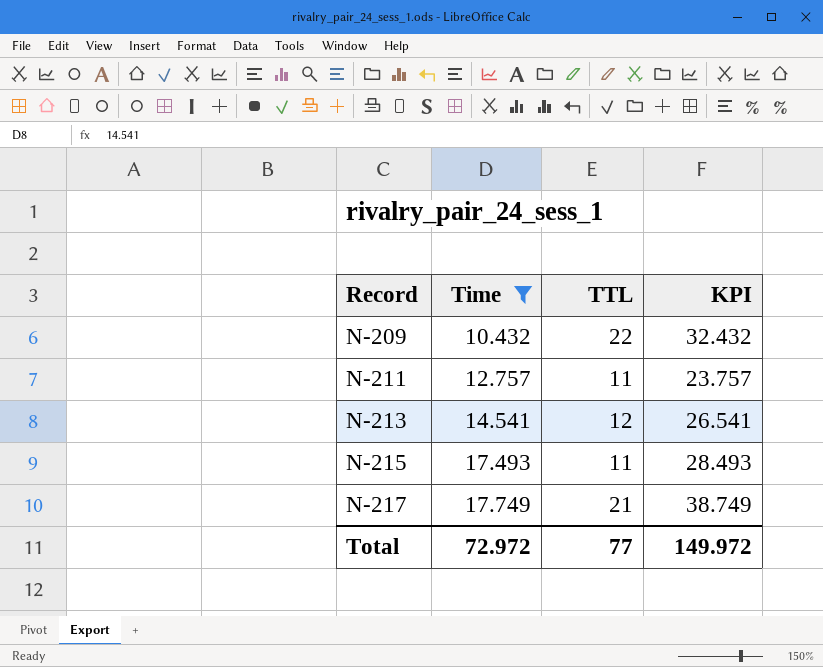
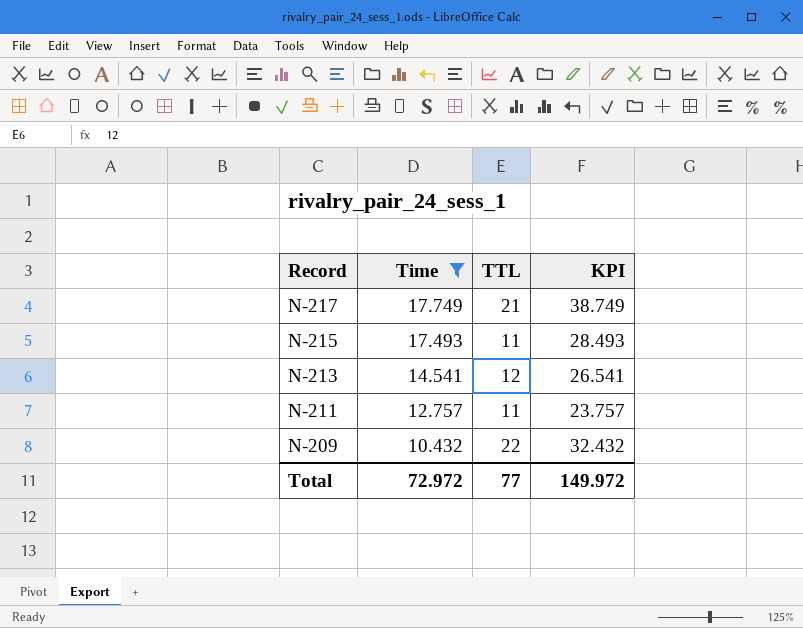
row order: Record ascending -> Record descending

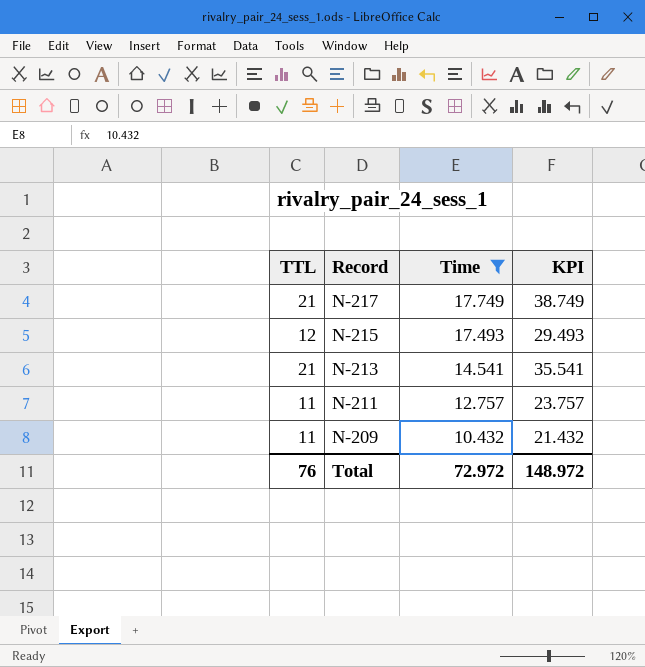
column TTL | position: 3 -> 1
N-215 | TTL: 11 -> 12
N-215 | KPI: 28.493 -> 29.493
N-213 | TTL: 12 -> 21
N-213 | KPI: 26.541 -> 35.541
N-209 | TTL: 22 -> 11
N-209 | KPI: 32.432 -> 21.432
Total | TTL: 77 -> 76
Total | KPI: 149.972 -> 148.972

